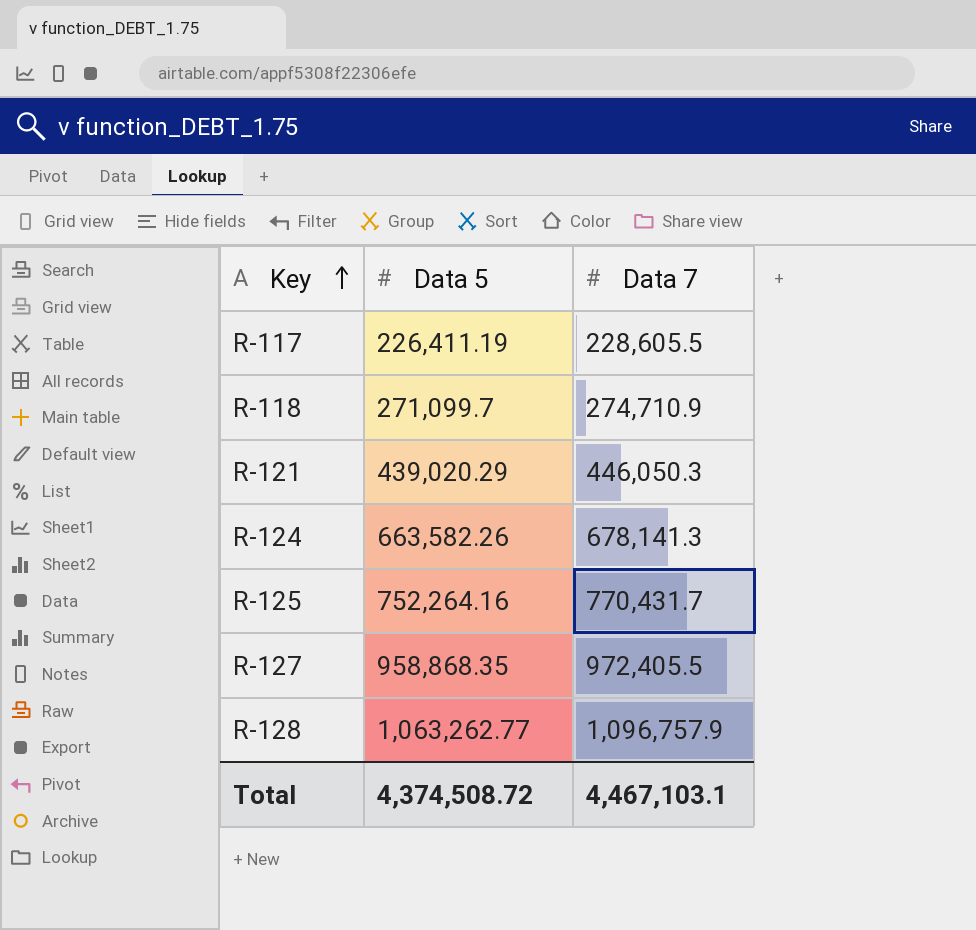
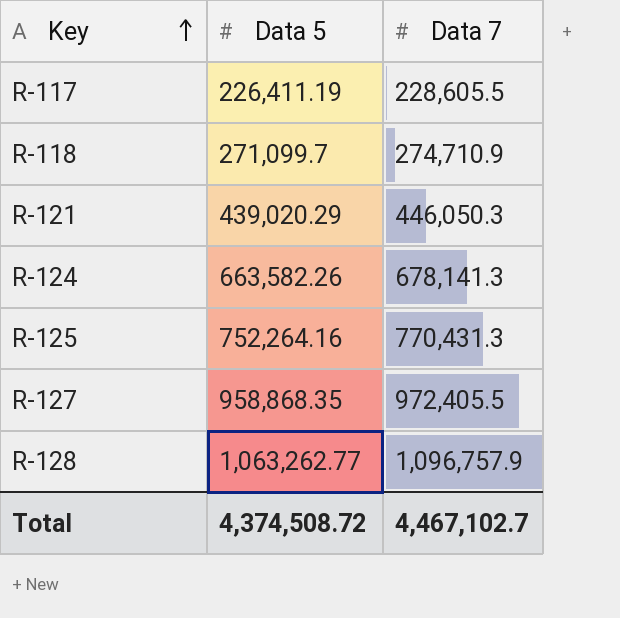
R-125 | Data 7: 770,431.7 -> 770,431.3
Total | Data 7: 4,467,103.1 -> 4,467,102.7

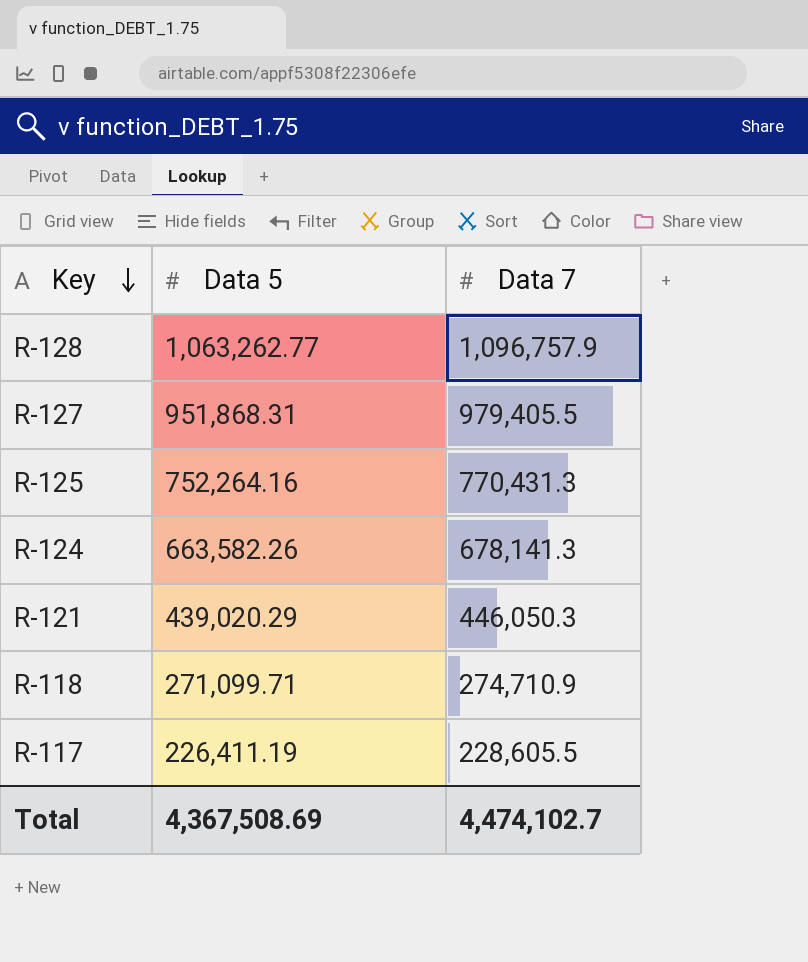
row order: Key ascending -> Key descending
R-127 | Data 5: 958,868.35 -> 951,868.31
R-127 | Data 7: 972,405.5 -> 979,405.5
R-118 | Data 5: 271,099.7 -> 271,099.71
Total | Data 5: 4,374,508.72 -> 4,367,508.69
Total | Data 7: 4,467,102.7 -> 4,474,102.7

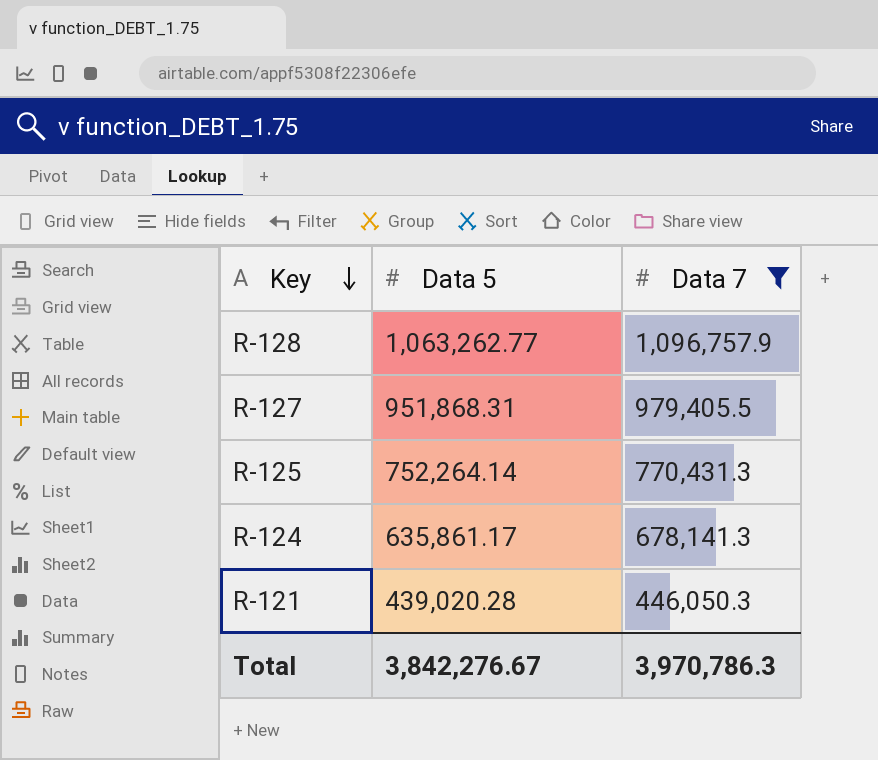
filter: none -> Data 7 >= 446,050.3
R-125 | Data 5: 752,264.16 -> 752,264.14
R-124 | Data 5: 663,582.26 -> 635,861.17
R-121 | Data 5: 439,020.29 -> 439,020.28
Total | Data 5: 4,367,508.69 -> 3,842,276.67
Total | Data 7: 4,474,102.7 -> 3,970,786.3

